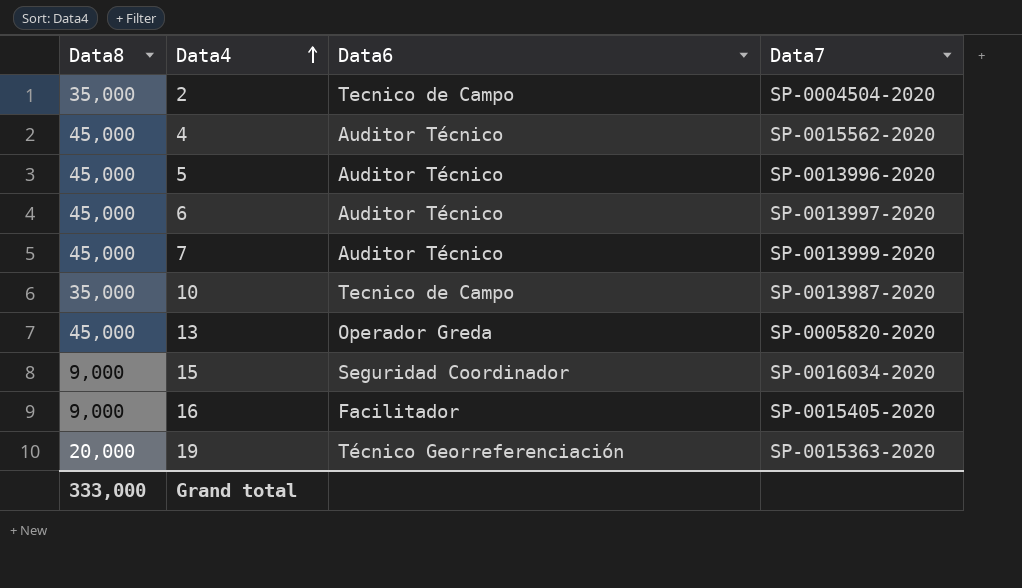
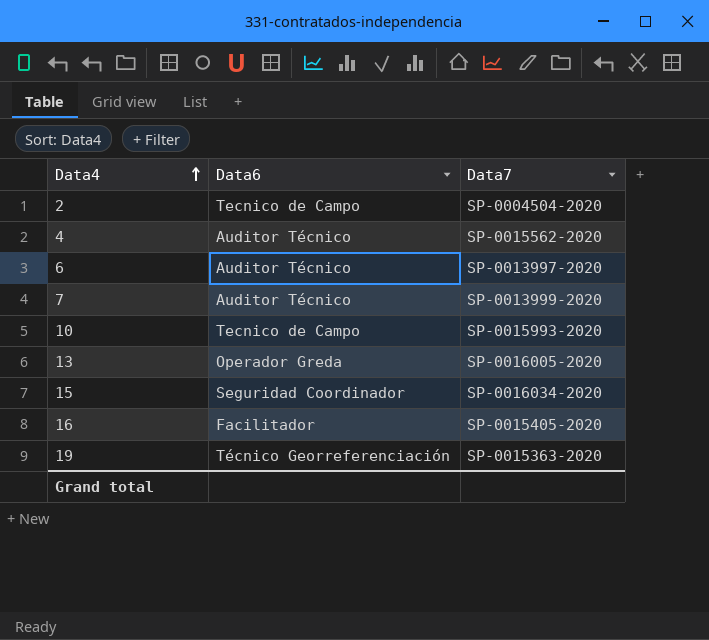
column Data8 | position: 1 -> none
row 5: 45,000 | Auditor Técnico | SP-0013996-2020 -> none
10 | Data7: SP-0013987-2020 -> SP-0015993-2020
13 | Data7: SP-0005820-2020 -> SP-0016005-2020

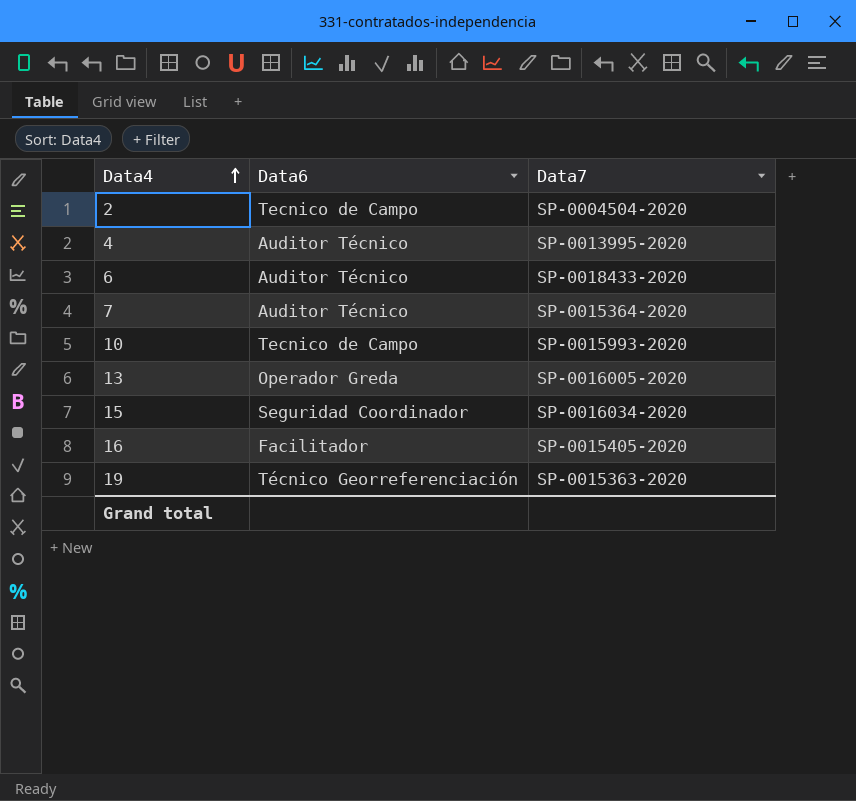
4 | Data7: SP-0015562-2020 -> SP-0013995-2020
6 | Data7: SP-0013997-2020 -> SP-0018433-2020
7 | Data7: SP-0013999-2020 -> SP-0015364-2020

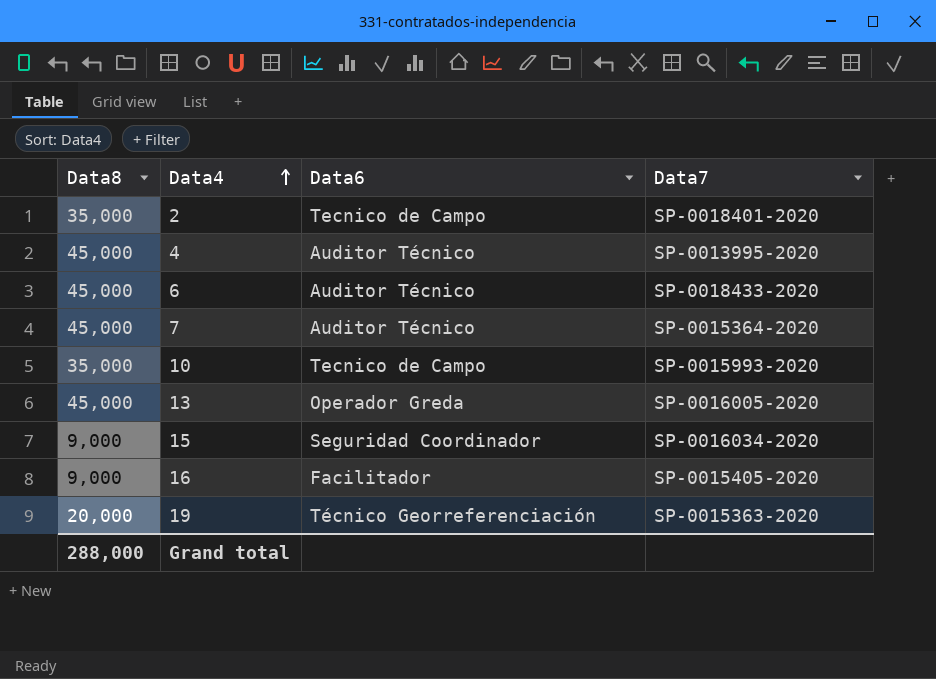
column Data8 | position: none -> 1
2 | Data7: SP-0004504-2020 -> SP-0018401-2020

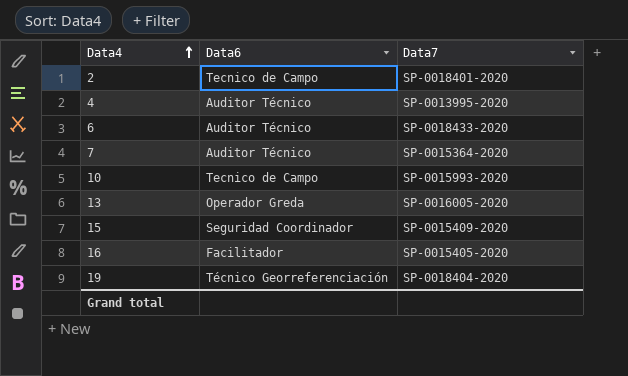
column Data8 | position: 1 -> none
15 | Data7: SP-0016034-2020 -> SP-0015409-2020
19 | Data7: SP-0015363-2020 -> SP-0018404-2020

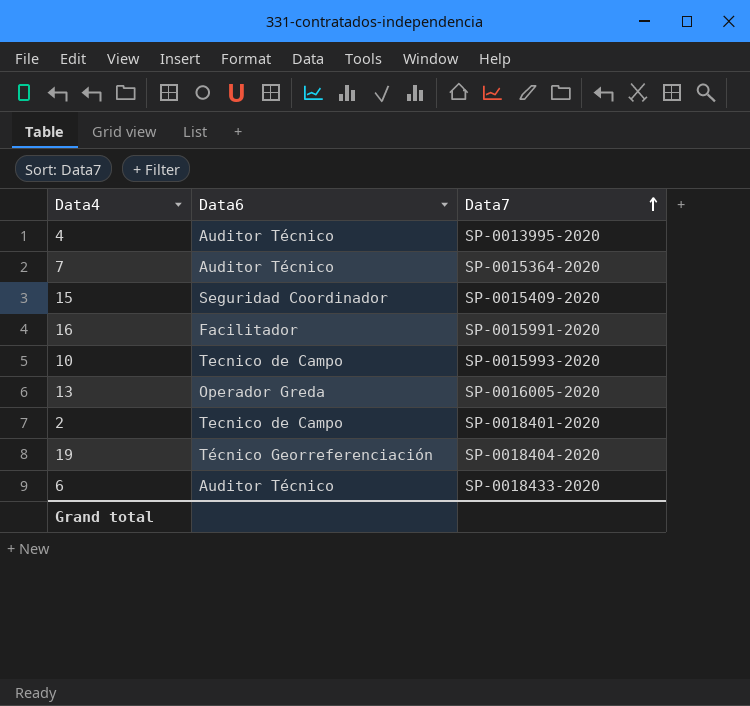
row order: Data4 ascending -> Data7 ascending
16 | Data7: SP-0015405-2020 -> SP-0015991-2020

